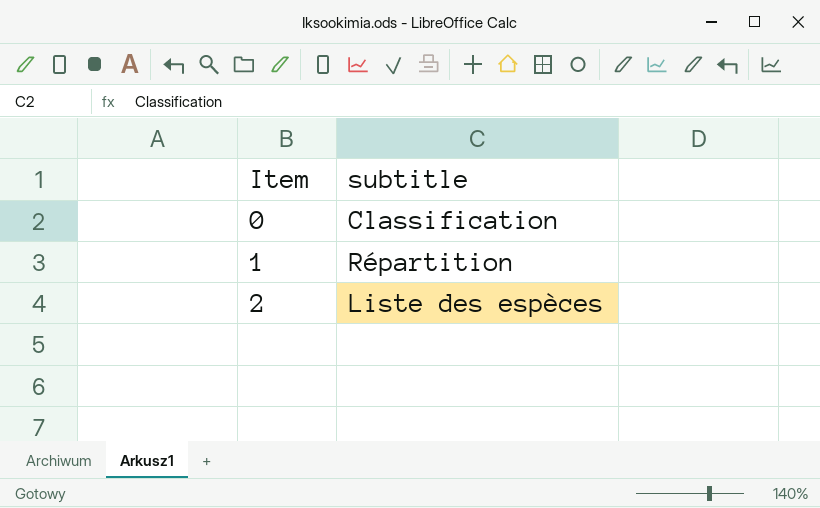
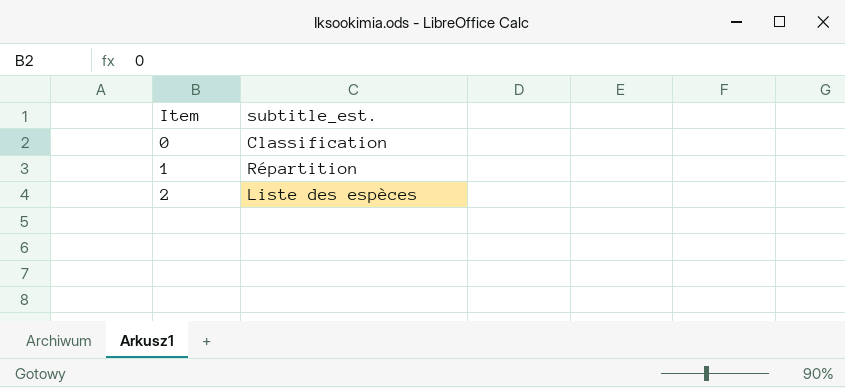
column name: subtitle -> subtitle_est.

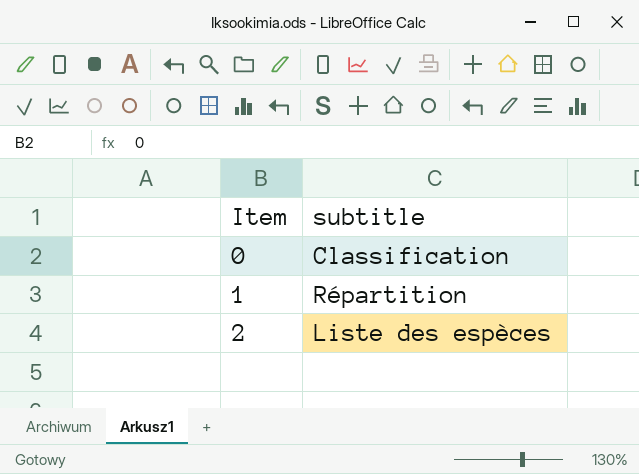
column name: subtitle_est. -> subtitle

